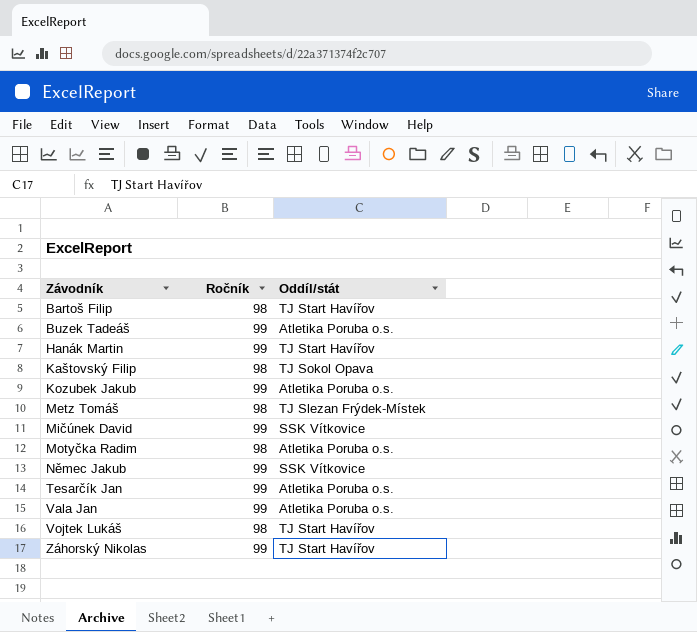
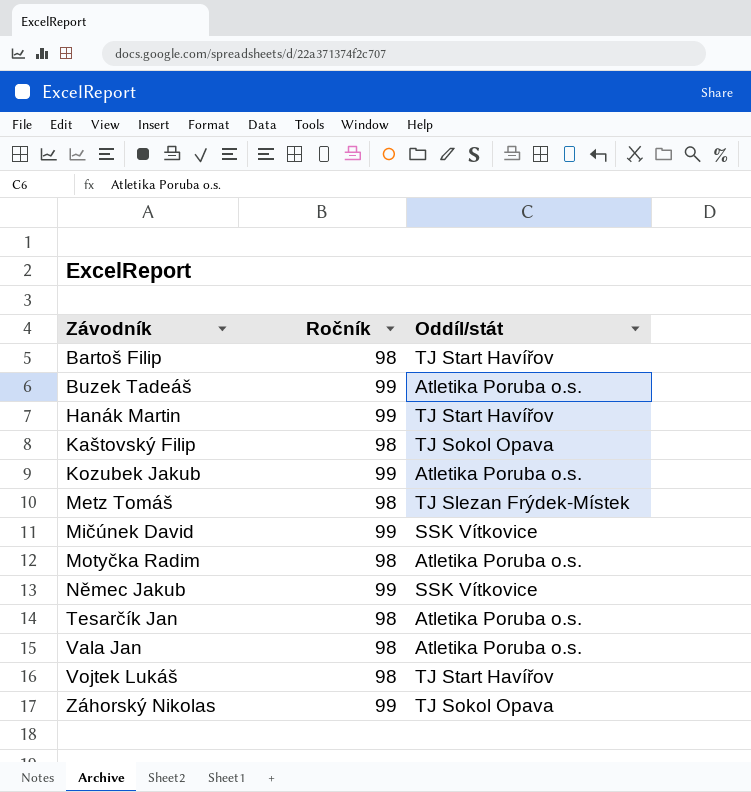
Tesarčík Jan | Ročník: 99 -> 98
Vala Jan | Ročník: 99 -> 98
Záhorský Nikolas | Oddíl/stát: TJ Start Havířov -> TJ Sokol Opava

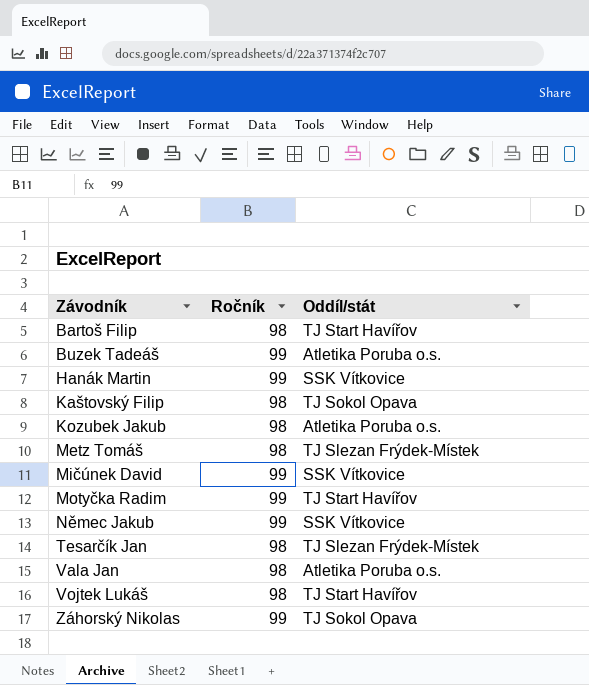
Hanák Martin | Oddíl/stát: TJ Start Havířov -> SSK Vítkovice
Kozubek Jakub | Ročník: 99 -> 98
Motyčka Radim | Ročník: 98 -> 99
Motyčka Radim | Oddíl/stát: Atletika Poruba o.s. -> TJ Start Havířov
Tesarčík Jan | Oddíl/stát: Atletika Poruba o.s. -> TJ Slezan Frýdek-Místek

